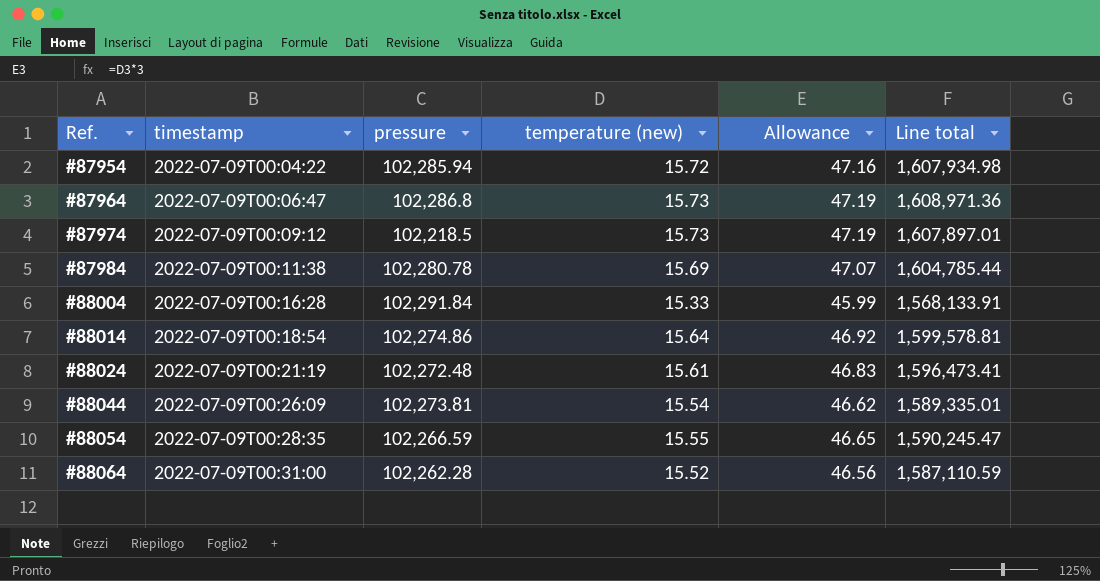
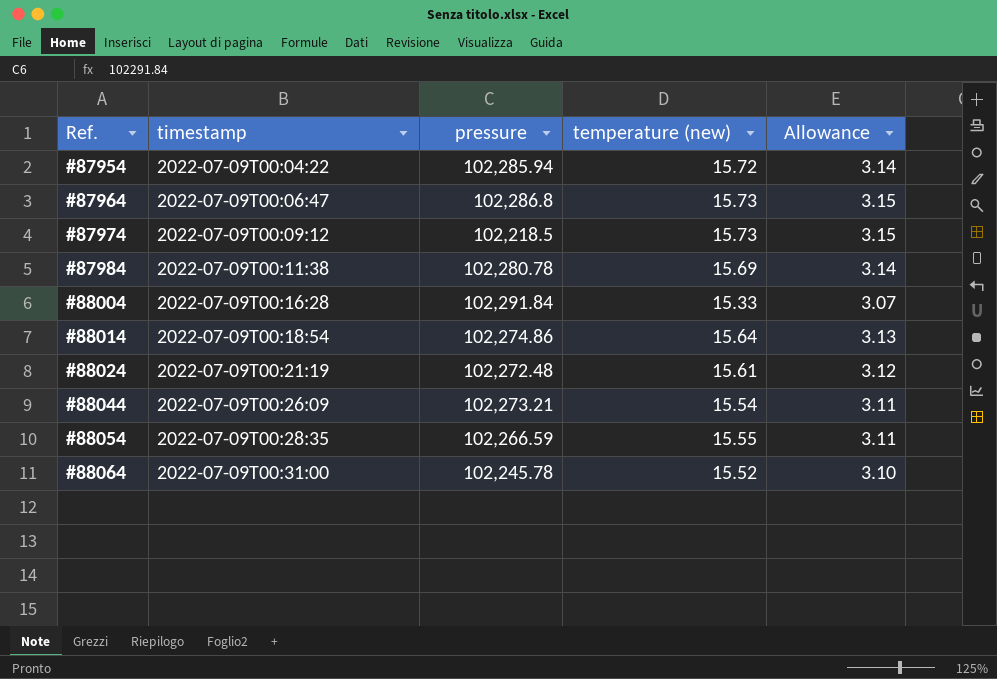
column Line total | formula: [pressure] * [temperature (new)] -> none
column Allowance | formula: [temperature (new)] * 3 -> [temperature (new)] * 0.2
#88044 | pressure: 102,273.81 -> 102,273.21
#88064 | pressure: 102,262.28 -> 102,245.78

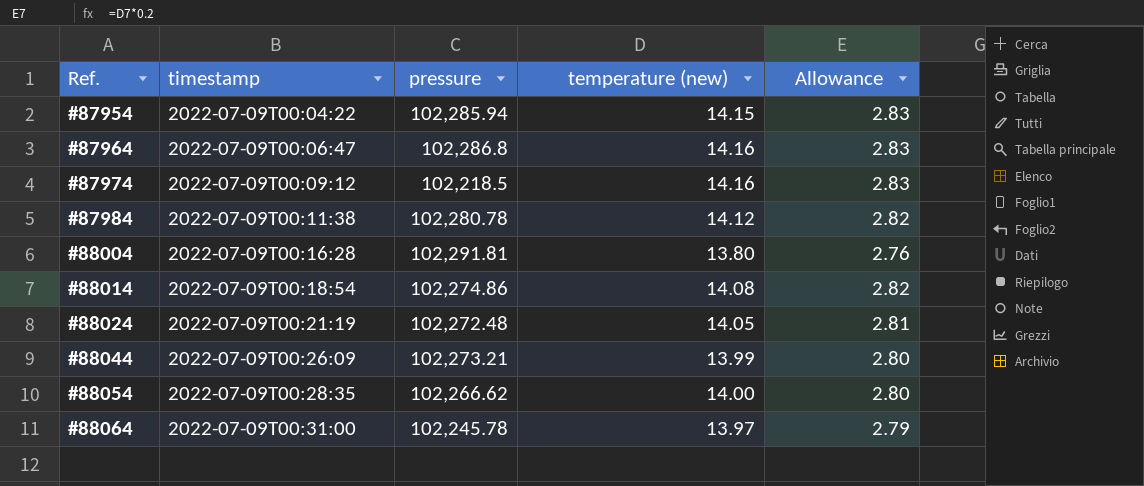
#87954 | temperature (new): 15.72 -> 14.15
#87954 | Allowance: 3.14 -> 2.83
#87964 | temperature (new): 15.73 -> 14.16
#87964 | Allowance: 3.15 -> 2.83
#87974 | temperature (new): 15.73 -> 14.16
#87974 | Allowance: 3.15 -> 2.83
#87984 | temperature (new): 15.69 -> 14.12
#87984 | Allowance: 3.14 -> 2.82
#88004 | pressure: 102,291.84 -> 102,291.81
#88004 | temperature (new): 15.33 -> 13.80
#88004 | Allowance: 3.07 -> 2.76
#88014 | temperature (new): 15.64 -> 14.08
#88014 | Allowance: 3.13 -> 2.82
#88024 | temperature (new): 15.61 -> 14.05
#88024 | Allowance: 3.12 -> 2.81
#88044 | temperature (new): 15.54 -> 13.99
#88044 | Allowance: 3.11 -> 2.80
#88054 | pressure: 102,266.59 -> 102,266.62
#88054 | temperature (new): 15.55 -> 14.00
#88054 | Allowance: 3.11 -> 2.80
#88064 | temperature (new): 15.52 -> 13.97
#88064 | Allowance: 3.10 -> 2.79

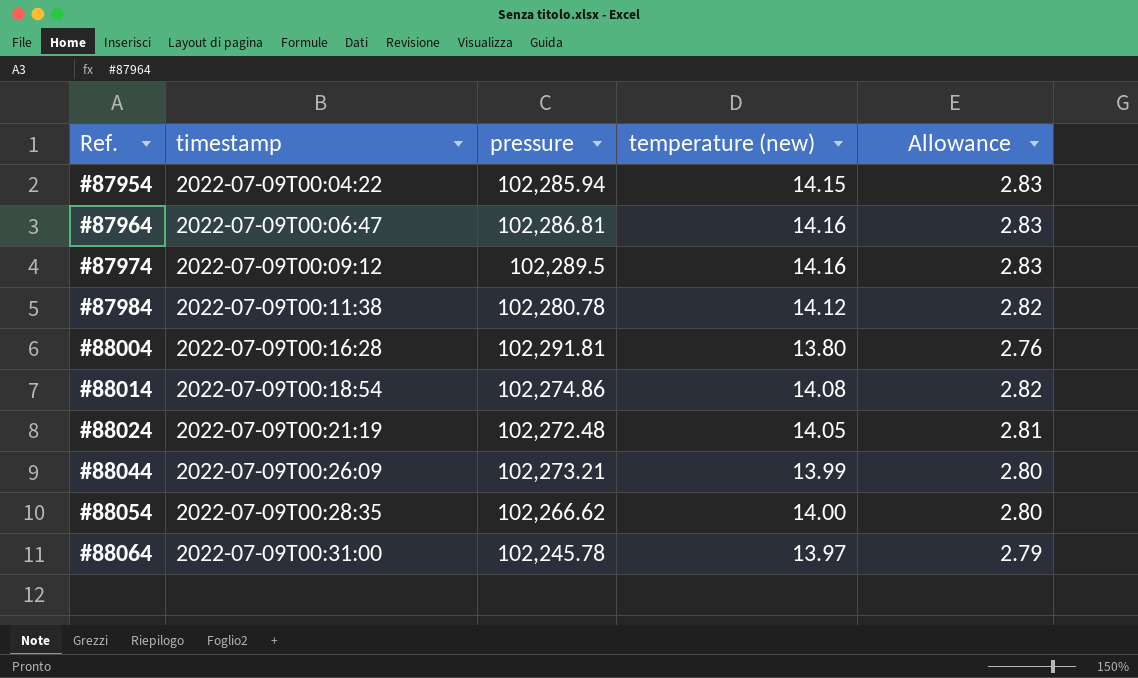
#87964 | pressure: 102,286.8 -> 102,286.81
#87974 | pressure: 102,218.5 -> 102,289.5

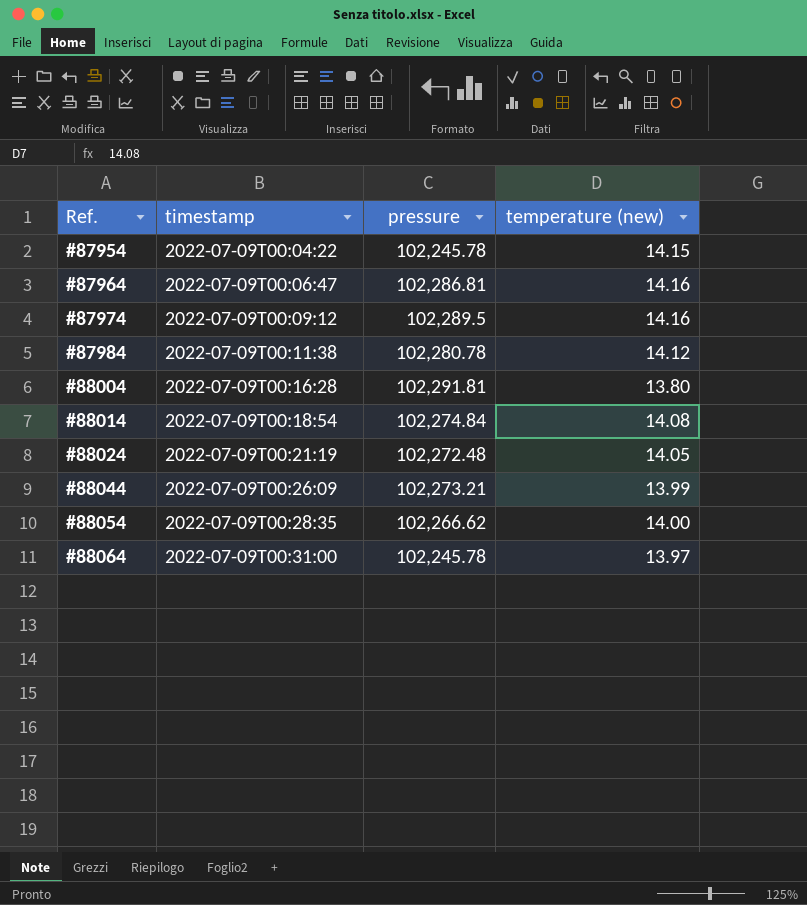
column Allowance | formula: [temperature (new)] * 0.2 -> none
#87954 | pressure: 102,285.94 -> 102,245.78
#88014 | pressure: 102,274.86 -> 102,274.84

